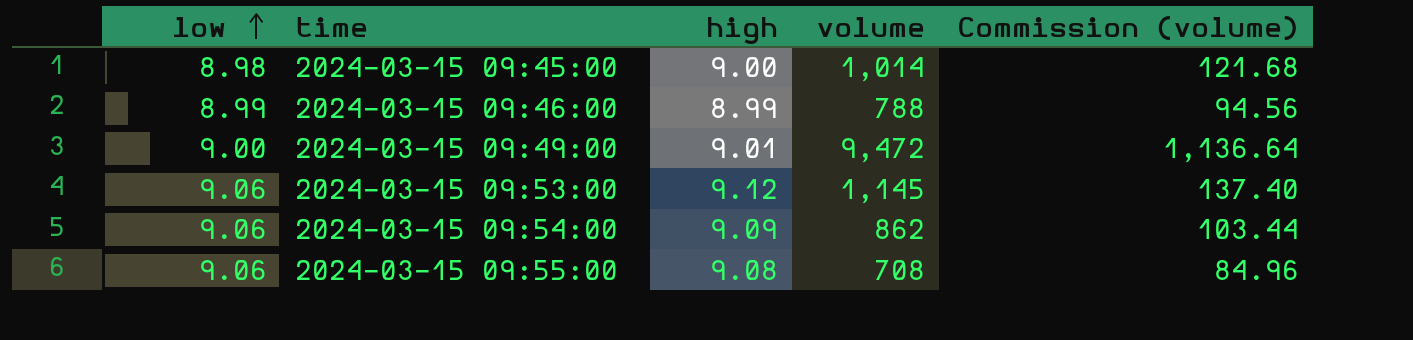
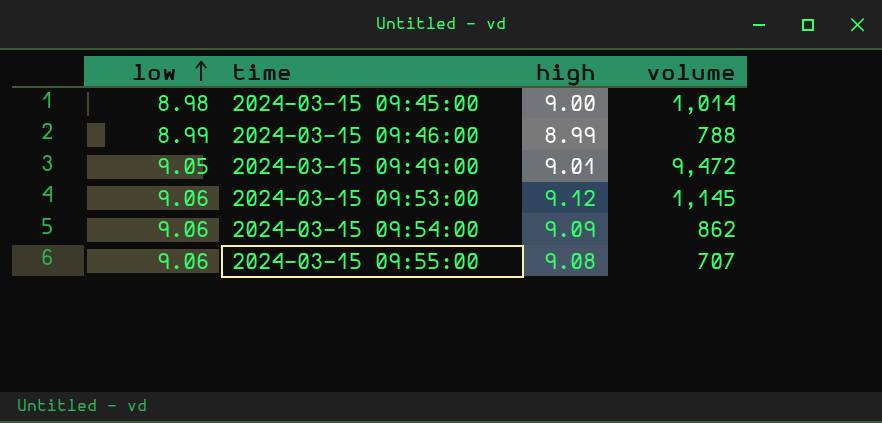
column Commission (volume) | formula: [volume] * 0.12 -> none
2024-03-15 09:49:00 | low: 9.00 -> 9.05
2024-03-15 09:55:00 | volume: 708 -> 707

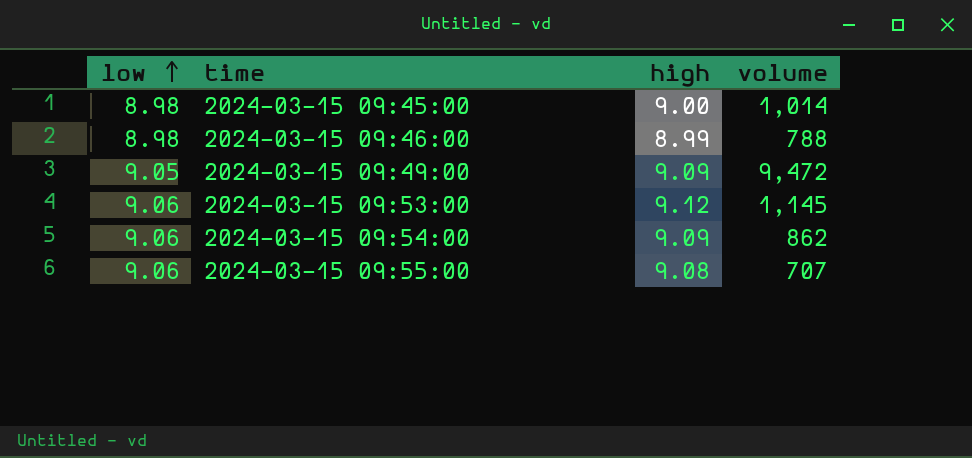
2024-03-15 09:46:00 | low: 8.99 -> 8.98
2024-03-15 09:49:00 | high: 9.01 -> 9.09

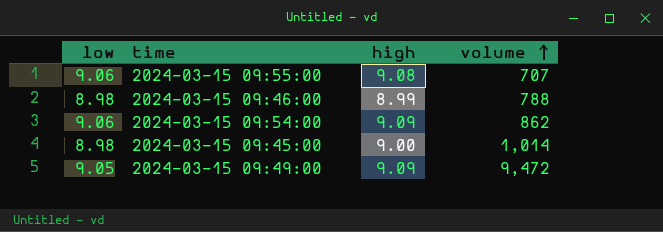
row order: low ascending -> volume ascending
row 2024-03-15 09:53:00: 9.06 | 9.12 | 1,145 -> none

